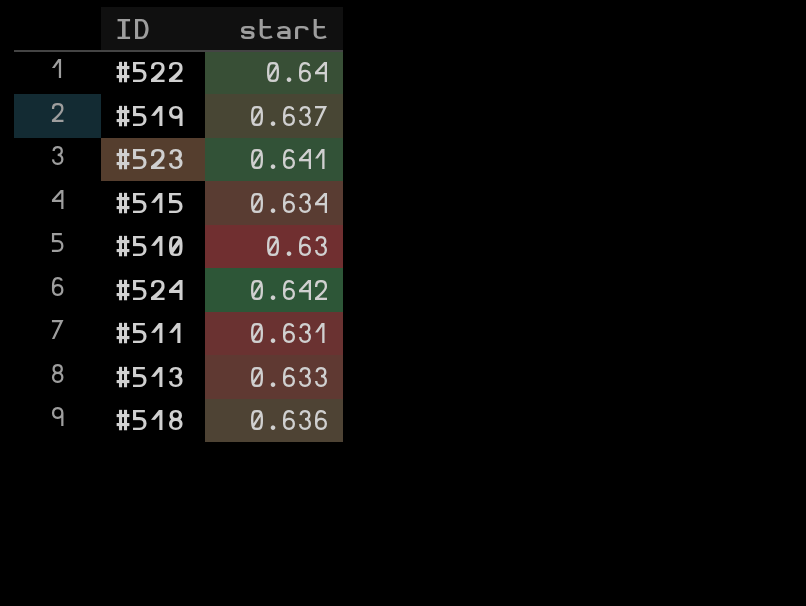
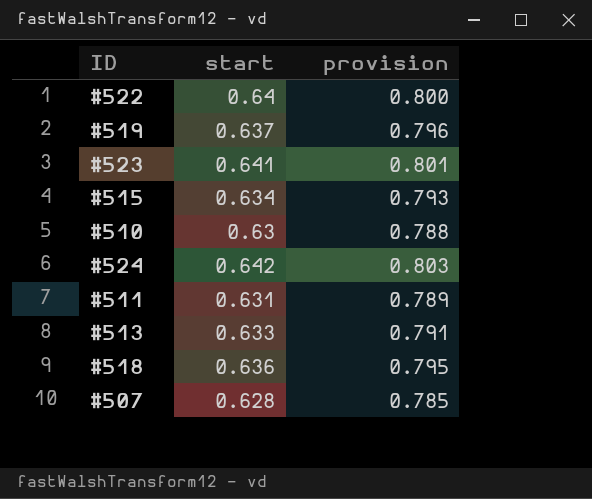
column provision | formula: none -> [start] * 1.25
row #507: none -> 0.628 | 0.785

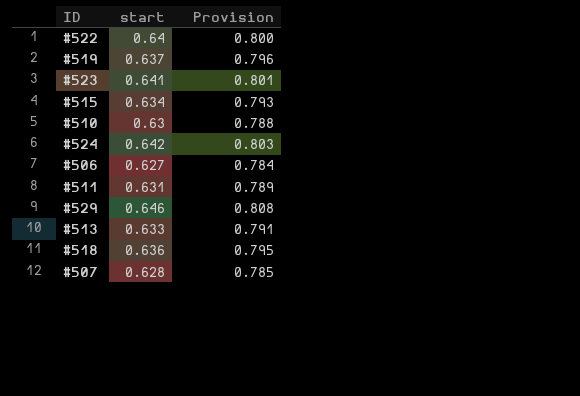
column name: provision -> Provision
row #506: none -> 0.627 | 0.784
row #529: none -> 0.646 | 0.808

